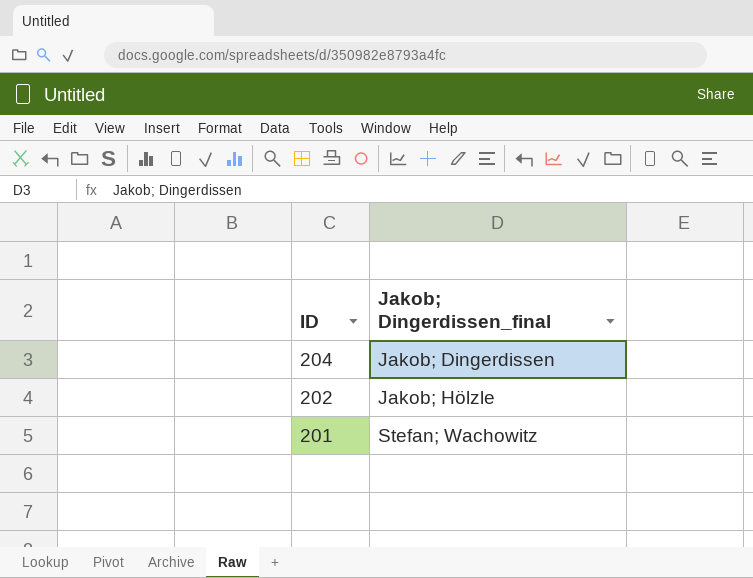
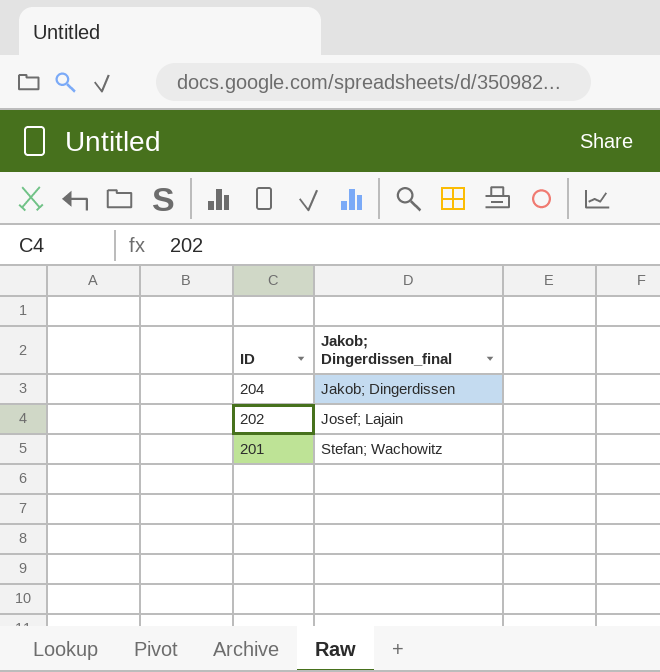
202 | Jakob; Dingerdissen_final: Jakob; Hölzle -> Josef; Lajain

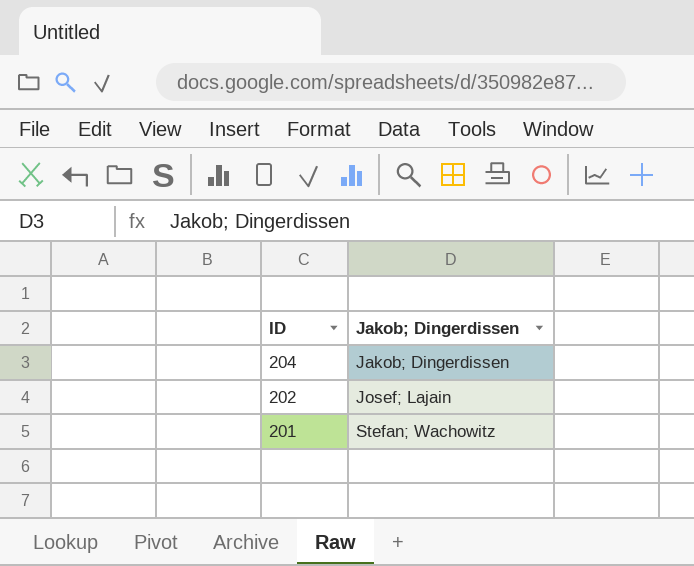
column name: Jakob; Dingerdissen_final -> Jakob; Dingerdissen

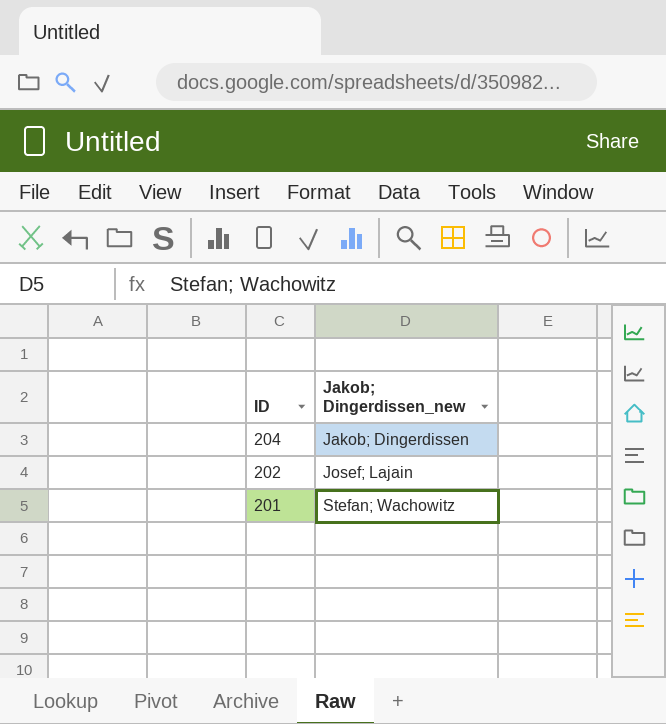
column name: Jakob; Dingerdissen -> Jakob; Dingerdissen_new

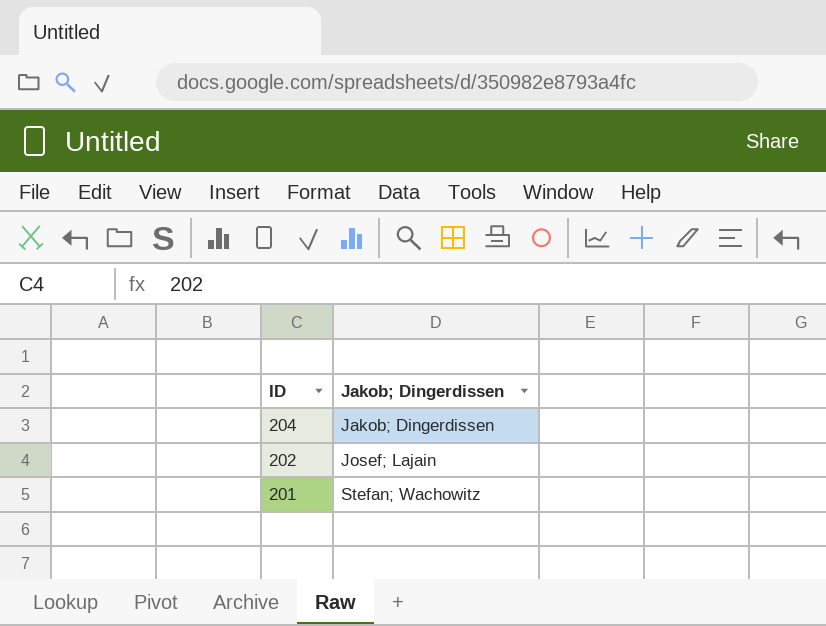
column name: Jakob; Dingerdissen_new -> Jakob; Dingerdissen

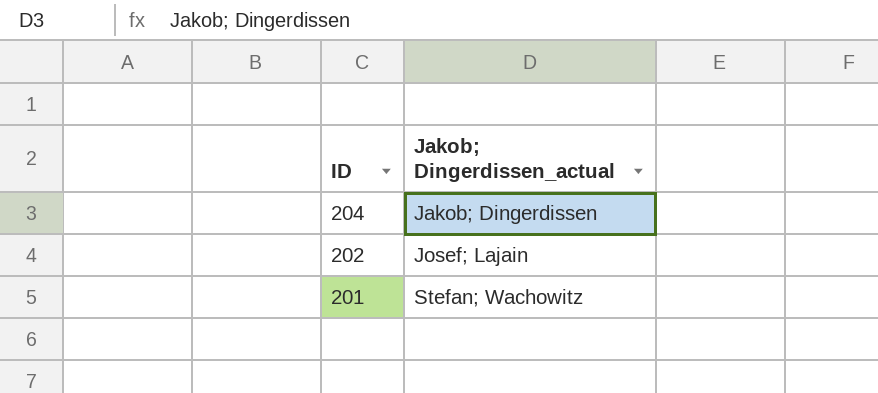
column name: Jakob; Dingerdissen -> Jakob; Dingerdissen_actual

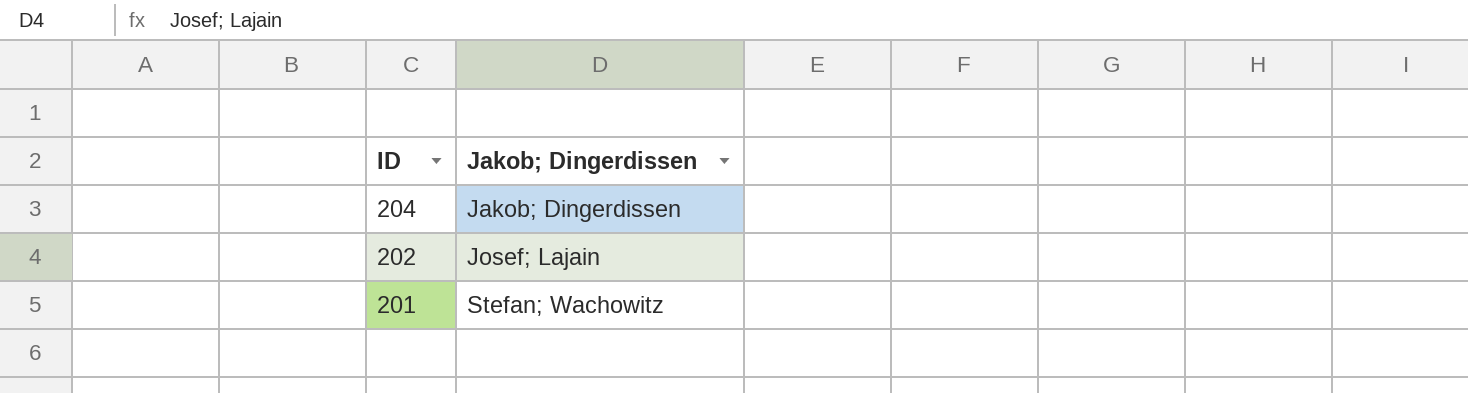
column name: Jakob; Dingerdissen_actual -> Jakob; Dingerdissen

